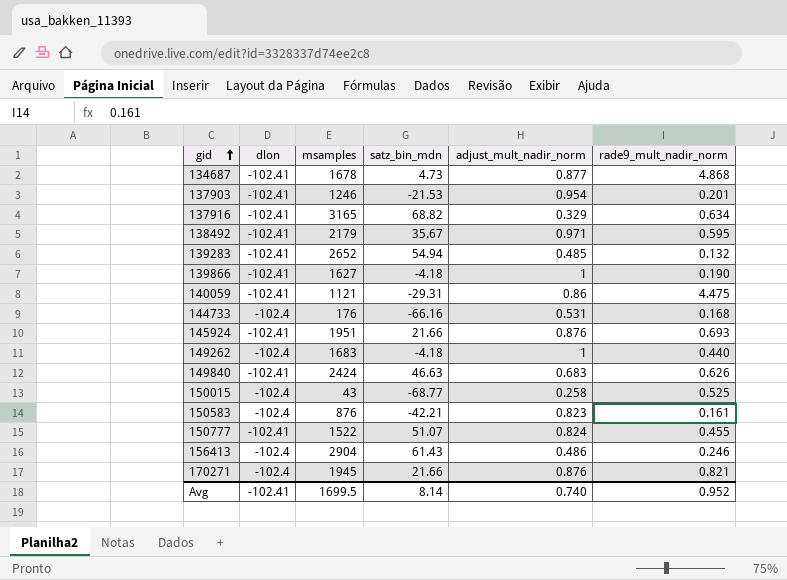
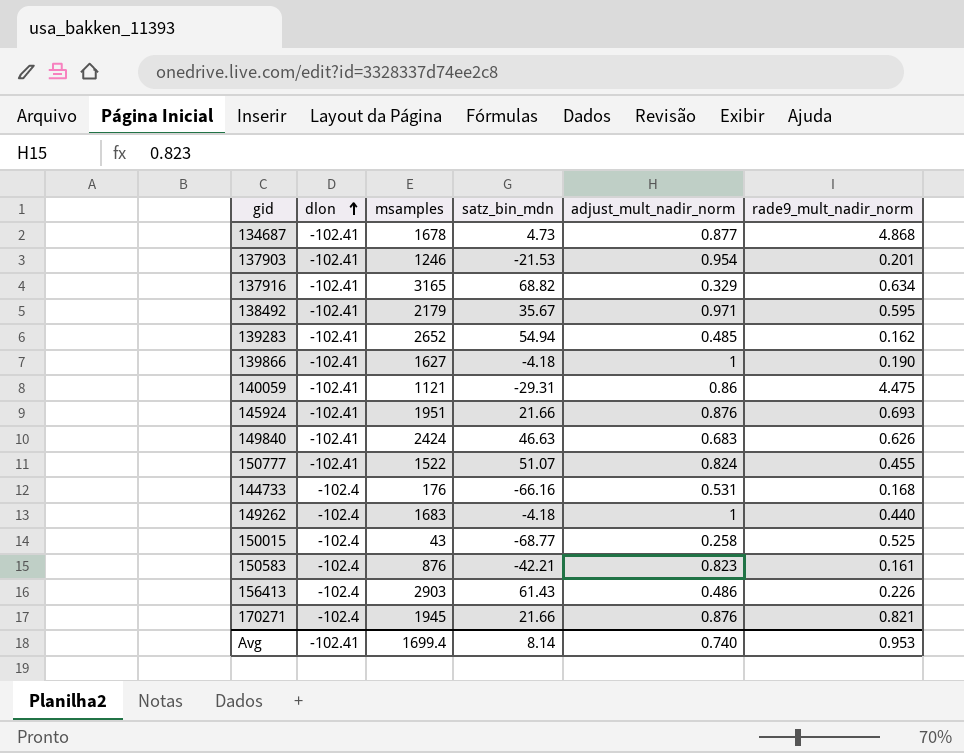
row order: gid ascending -> dlon ascending
139283 | rade9_mult_nadir_norm: 0.132 -> 0.162
156413 | msamples: 2904 -> 2903
156413 | rade9_mult_nadir_norm: 0.246 -> 0.226
Avg | msamples: 1699.5 -> 1699.4
Avg | rade9_mult_nadir_norm: 0.952 -> 0.953

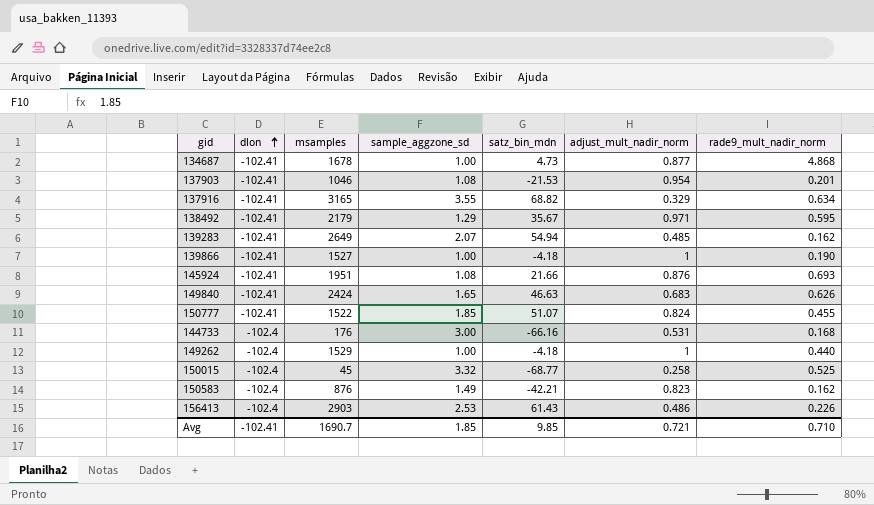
column sample_aggzone_sd | position: none -> 4
row 140059: -102.41 | 1121 | -29.31 | 0.86 | 4.475 -> none
row 170271: -102.4 | 1945 | 21.66 | 0.876 | 0.821 -> none
137903 | msamples: 1246 -> 1046
139283 | msamples: 2652 -> 2649
139866 | msamples: 1627 -> 1527
149262 | msamples: 1683 -> 1529
150015 | msamples: 43 -> 45
150583 | rade9_mult_nadir_norm: 0.161 -> 0.162
Avg | msamples: 1699.4 -> 1690.7
Avg | satz_bin_mdn: 8.14 -> 9.85
Avg | adjust_mult_nadir_norm: 0.740 -> 0.721
Avg | rade9_mult_nadir_norm: 0.953 -> 0.710

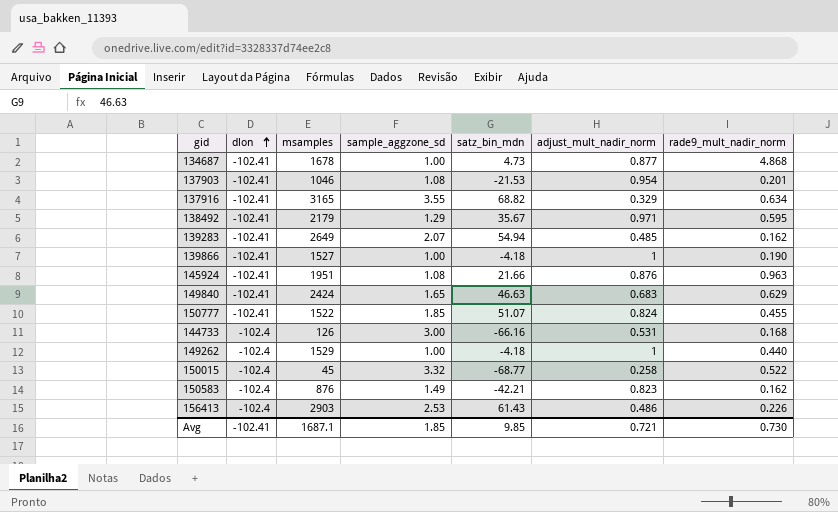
145924 | rade9_mult_nadir_norm: 0.693 -> 0.963
149840 | rade9_mult_nadir_norm: 0.626 -> 0.629
144733 | msamples: 176 -> 126
150015 | rade9_mult_nadir_norm: 0.525 -> 0.522
Avg | msamples: 1690.7 -> 1687.1
Avg | rade9_mult_nadir_norm: 0.710 -> 0.730

